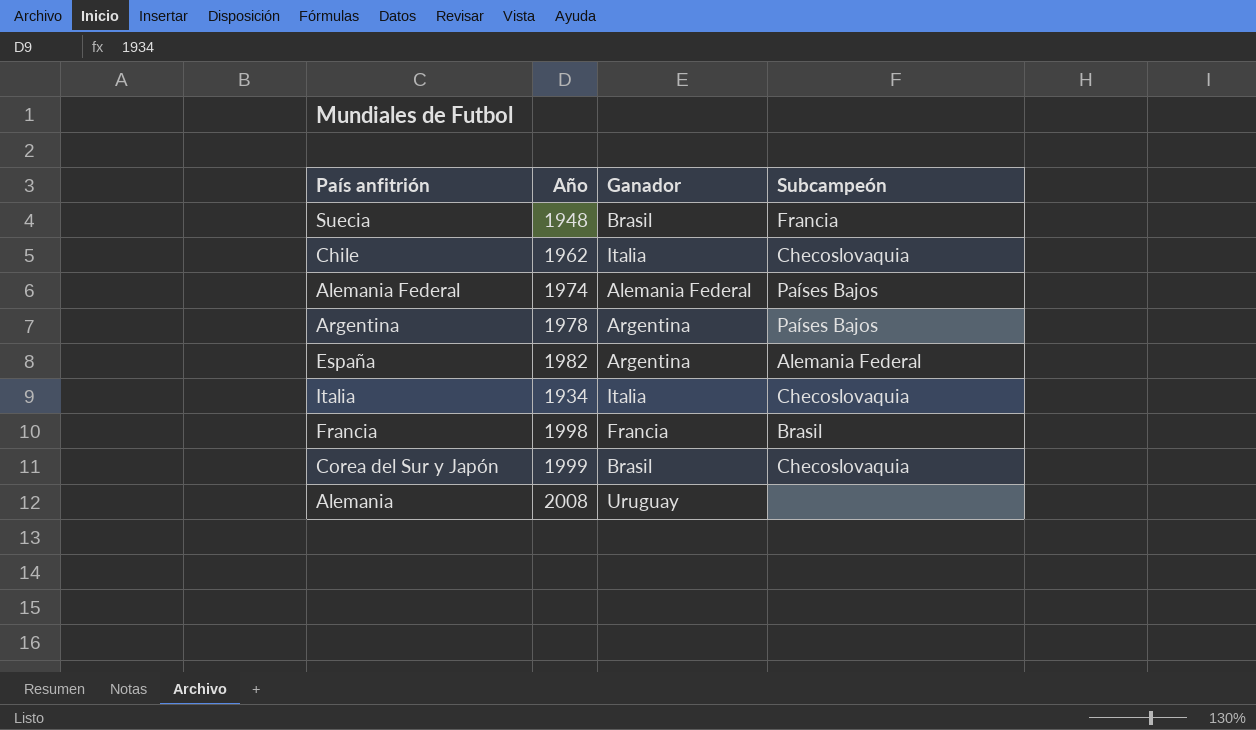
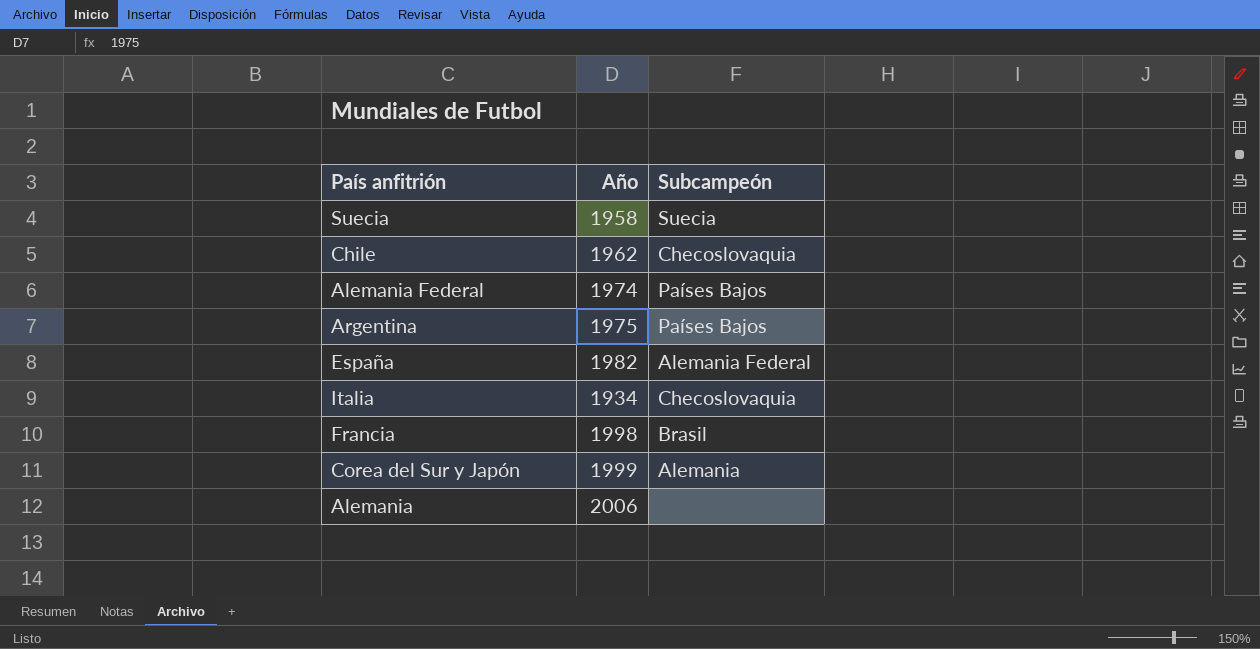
column Ganador | position: 3 -> none
Suecia | Año: 1948 -> 1958
Suecia | Subcampeón: Francia -> Suecia
Argentina | Año: 1978 -> 1975
Corea del Sur y Japón | Subcampeón: Checoslovaquia -> Alemania
Alemania | Año: 2008 -> 2006

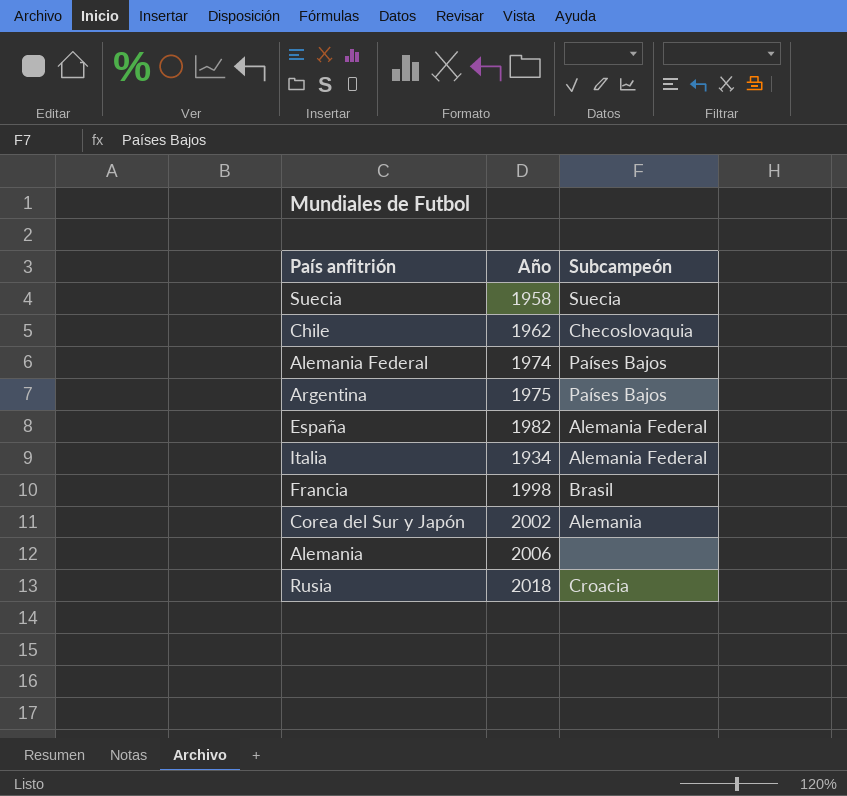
Italia | Subcampeón: Checoslovaquia -> Alemania Federal
Corea del Sur y Japón | Año: 1999 -> 2002
row Rusia: none -> 2018 | Croacia

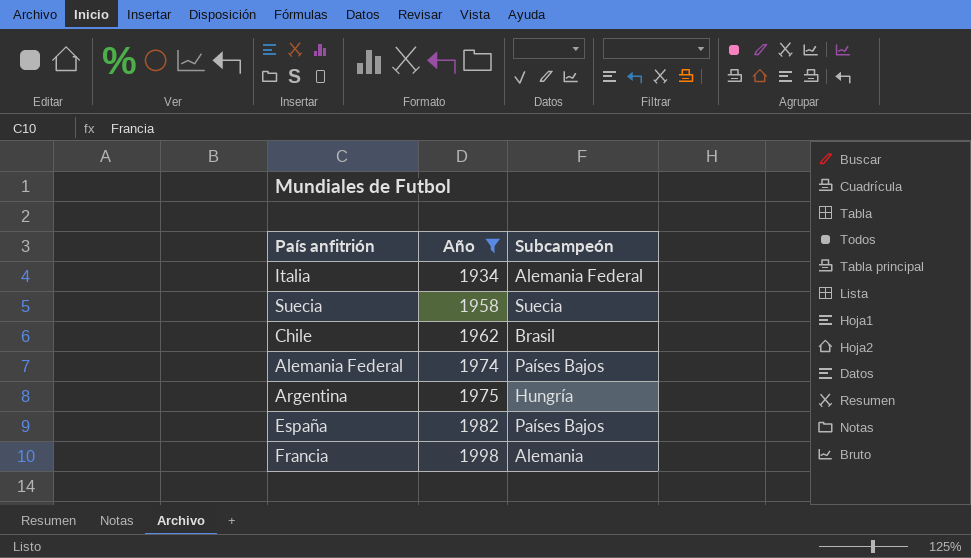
filter: none -> Año <= 1998
row order: none -> Año ascending
Chile | Subcampeón: Checoslovaquia -> Brasil
Argentina | Subcampeón: Países Bajos -> Hungría
España | Subcampeón: Alemania Federal -> Países Bajos
Francia | Subcampeón: Brasil -> Alemania

